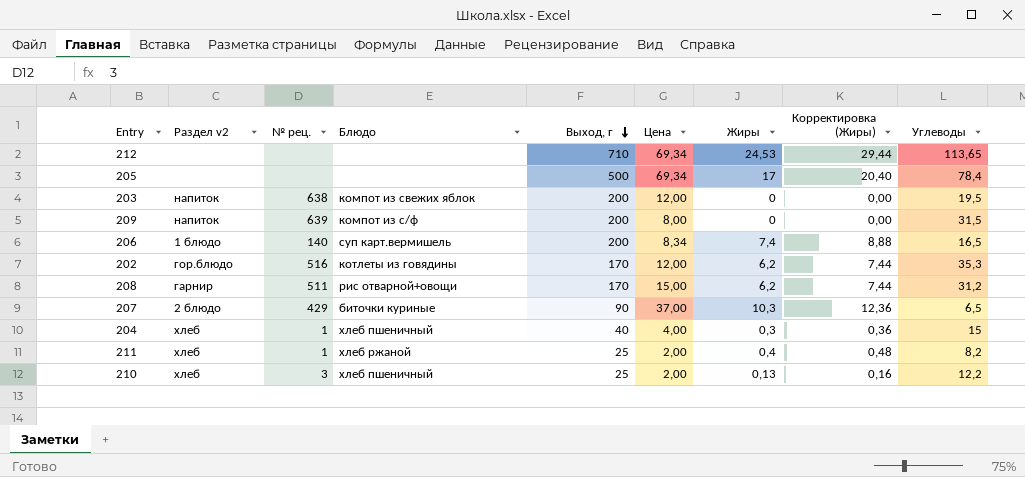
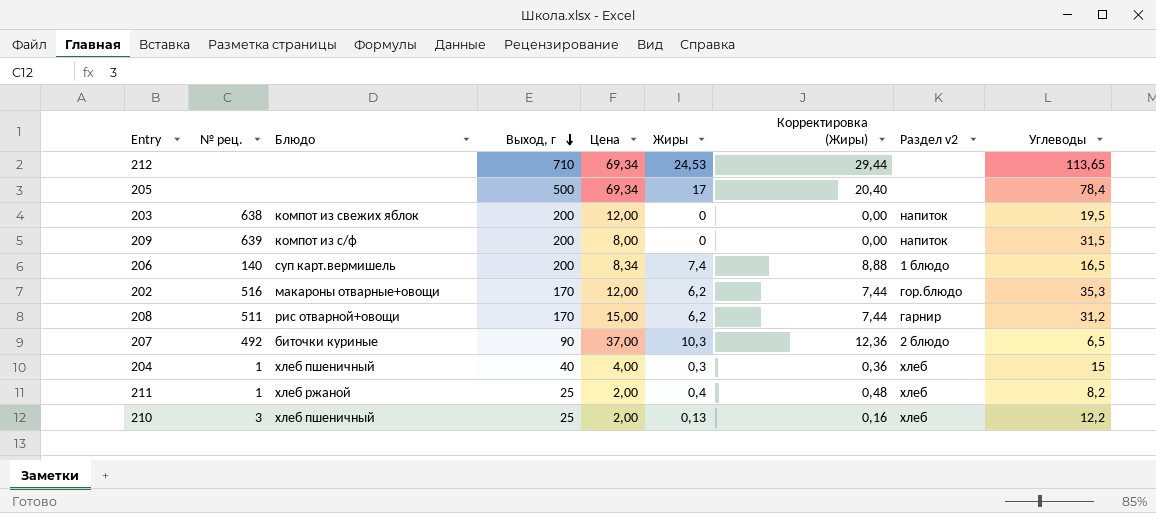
column Раздел v2 | position: 2 -> 8
202 | Блюдо: котлеты из говядины -> макароны отварные+овощи
207 | № рец.: 429 -> 492

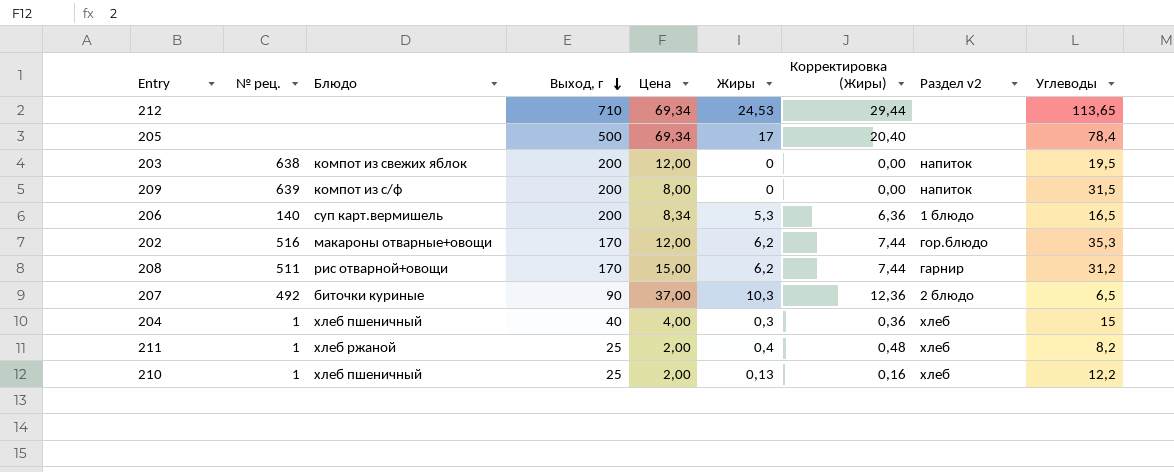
206 | Жиры: 7,4 -> 5,3
206 | Корректировка (Жиры): 8,88 -> 6,36
210 | № рец.: 3 -> 1

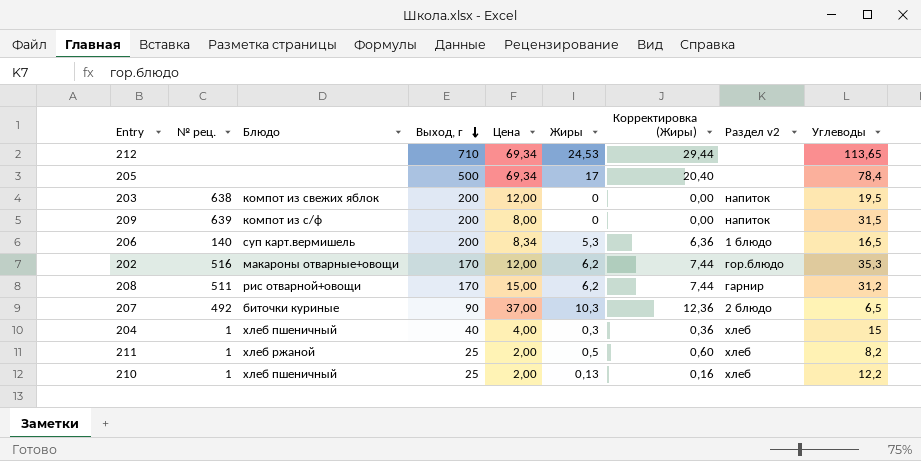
211 | Жиры: 0,4 -> 0,5
211 | Корректировка (Жиры): 0,48 -> 0,60

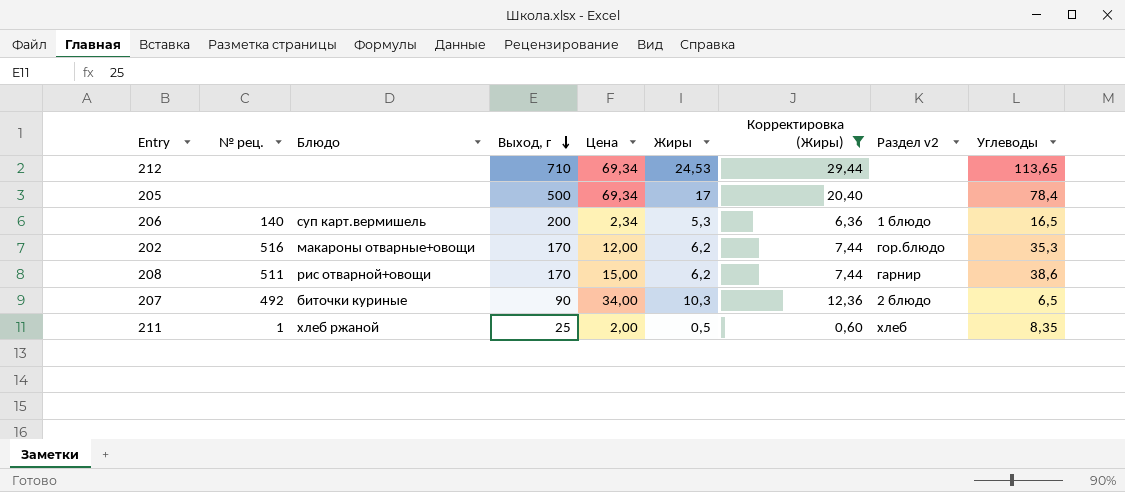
filter: none -> Корректировка (Жиры) >= 0,60
206 | Цена: 8,34 -> 2,34
208 | Углеводы: 31,2 -> 38,6
207 | Цена: 37,00 -> 34,00
211 | Углеводы: 8,2 -> 8,35

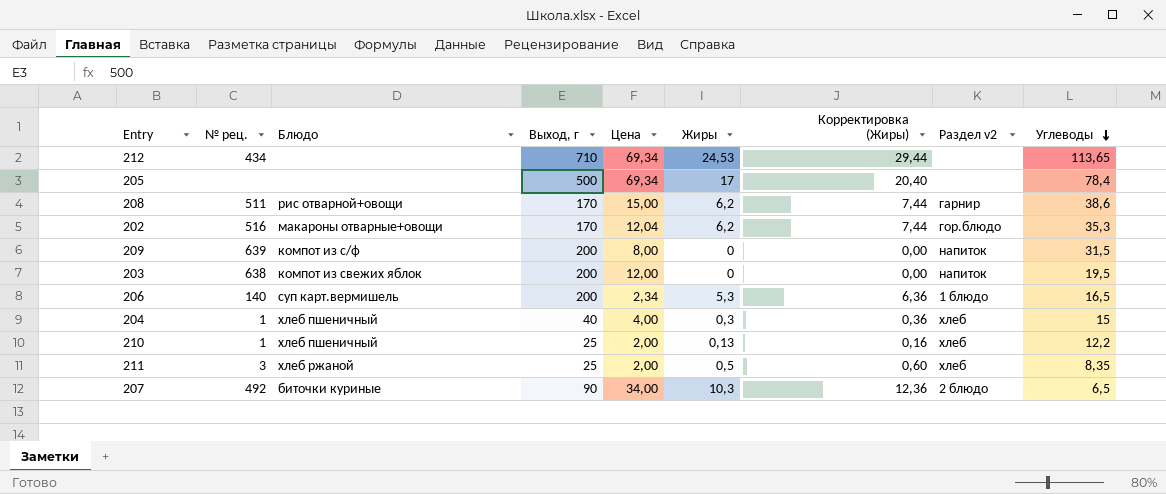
filter: Корректировка (Жиры) >= 0,60 -> none
row order: Выход, г descending -> Углеводы descending
212 | № рец.: none -> 434
202 | Цена: 12,00 -> 12,04
211 | № рец.: 1 -> 3

